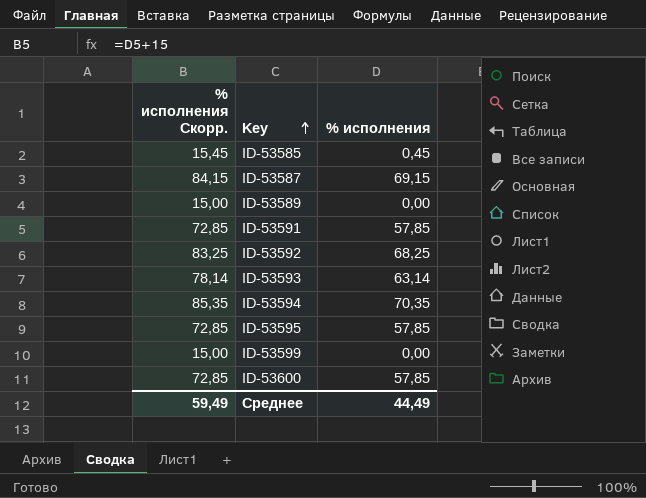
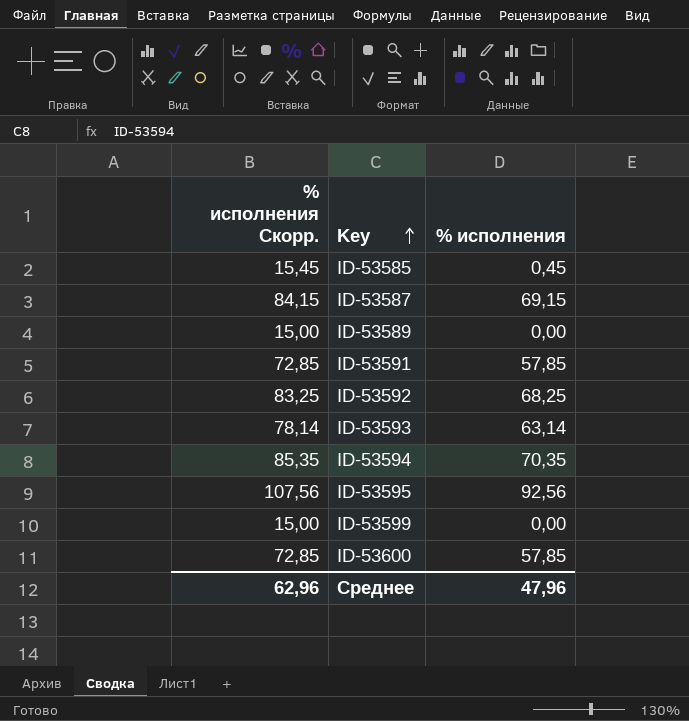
ID-53595 | % исполнения Скорр.: 72,85 -> 107,56
ID-53595 | % исполнения: 57,85 -> 92,56
Среднее | % исполнения Скорр.: 59,49 -> 62,96
Среднее | % исполнения: 44,49 -> 47,96

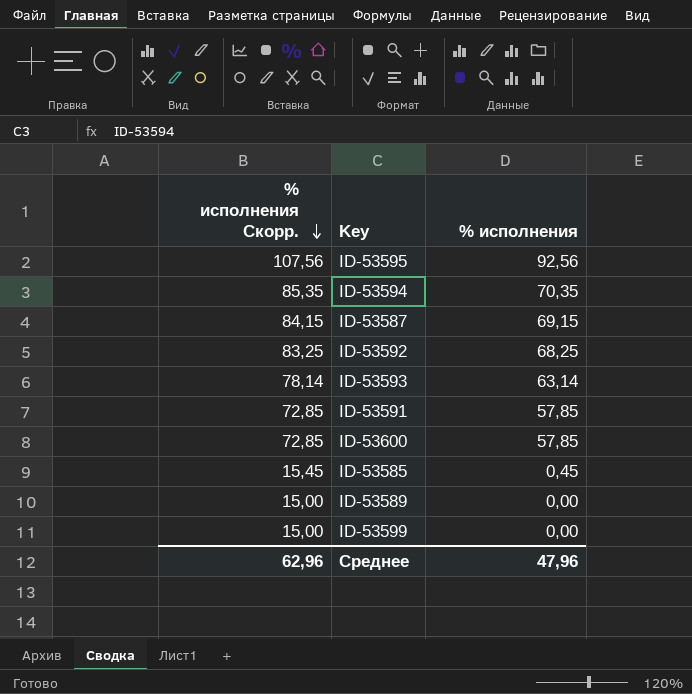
row order: Key ascending -> % исполнения Скорр. descending

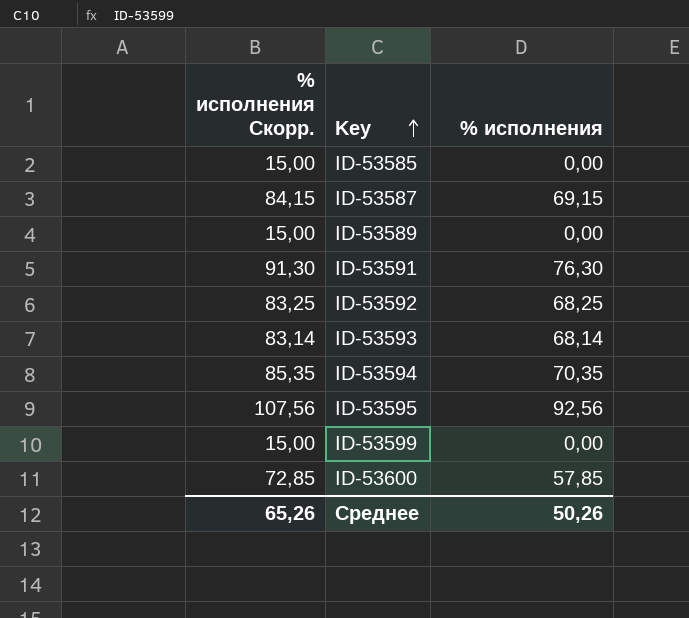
row order: % исполнения Скорр. descending -> Key ascending
ID-53585 | % исполнения Скорр.: 15,45 -> 15,00
ID-53585 | % исполнения: 0,45 -> 0,00
ID-53591 | % исполнения Скорр.: 72,85 -> 91,30
ID-53591 | % исполнения: 57,85 -> 76,30
ID-53593 | % исполнения Скорр.: 78,14 -> 83,14
ID-53593 | % исполнения: 63,14 -> 68,14
Среднее | % исполнения Скорр.: 62,96 -> 65,26
Среднее | % исполнения: 47,96 -> 50,26

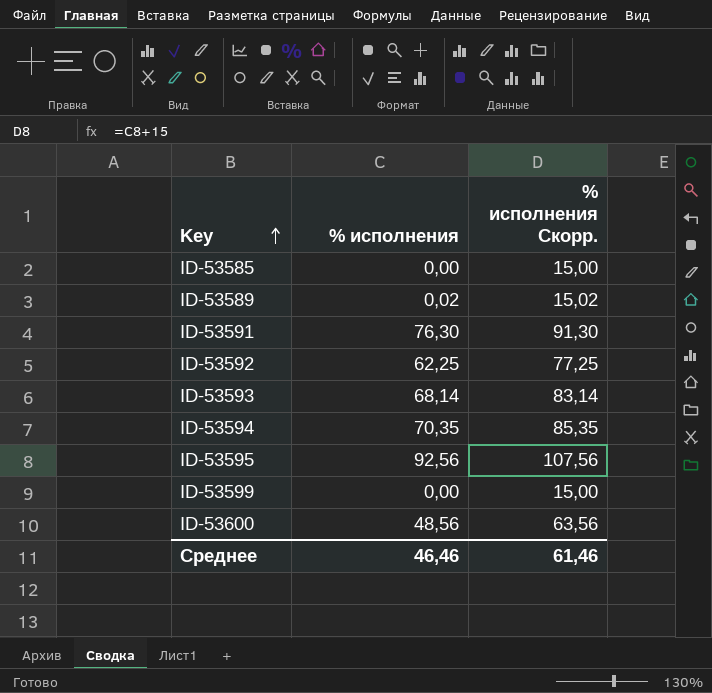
column % исполнения Скорр. | position: 1 -> 3
row ID-53587: 84,15 | 69,15 -> none
ID-53589 | % исполнения: 0,00 -> 0,02
ID-53589 | % исполнения Скорр.: 15,00 -> 15,02
ID-53592 | % исполнения: 68,25 -> 62,25
ID-53592 | % исполнения Скорр.: 83,25 -> 77,25
ID-53600 | % исполнения: 57,85 -> 48,56
ID-53600 | % исполнения Скорр.: 72,85 -> 63,56
Среднее | % исполнения: 50,26 -> 46,46
Среднее | % исполнения Скорр.: 65,26 -> 61,46

